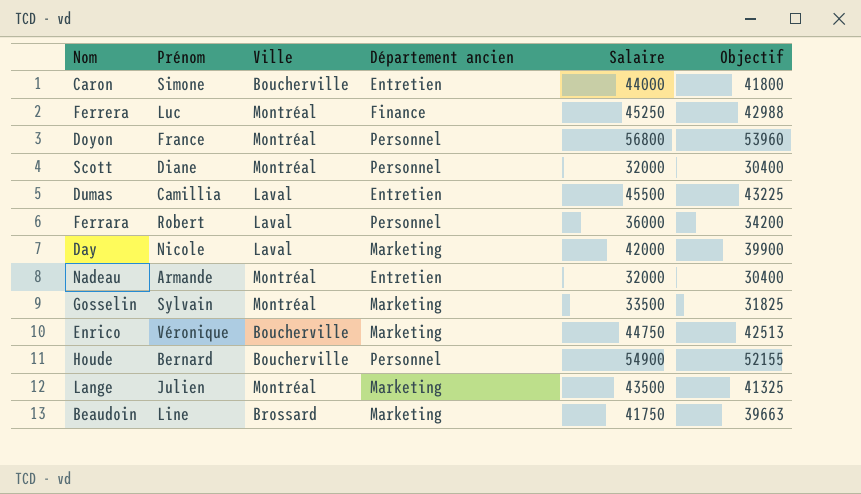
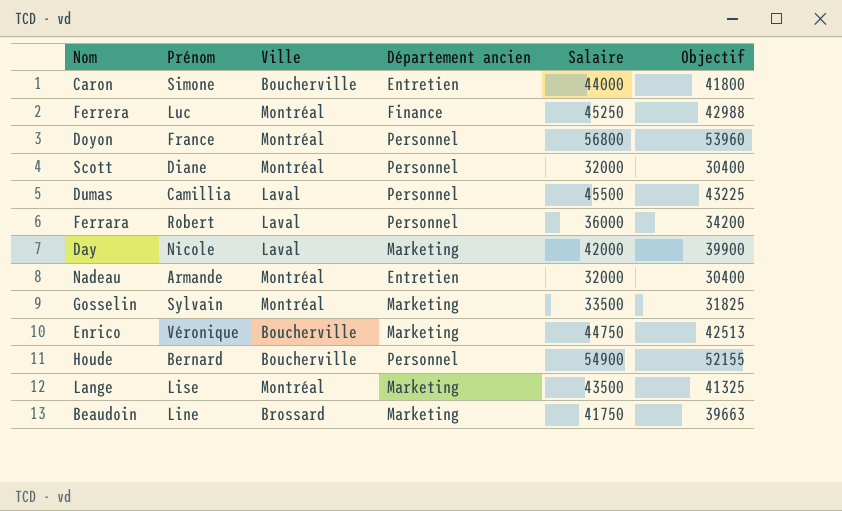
Dumas | Département ancien: Entretien -> Personnel
Lange | Prénom: Julien -> Lise

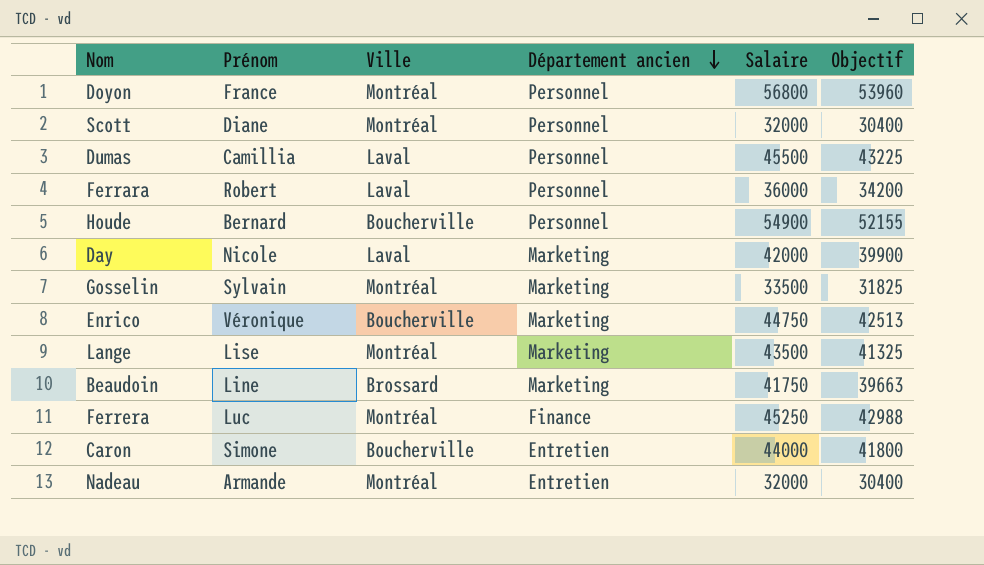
row order: none -> Département ancien descending

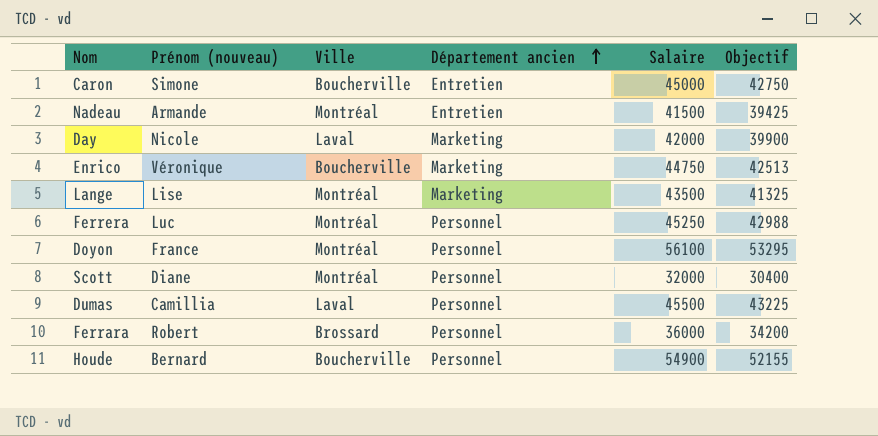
row order: Département ancien descending -> Département ancien ascending
column name: Prénom -> Prénom (nouveau)
row Gosselin: Sylvain | Montréal | Marketing | 33500 | 31825 -> none
row Beaudoin: Line | Brossard | Marketing | 41750 | 39663 -> none
Caron | Salaire: 44000 -> 45000
Caron | Objectif: 41800 -> 42750
Nadeau | Salaire: 32000 -> 41500
Nadeau | Objectif: 30400 -> 39425
Ferrera | Département ancien: Finance -> Personnel
Doyon | Salaire: 56800 -> 56100
Doyon | Objectif: 53960 -> 53295
Ferrara | Ville: Laval -> Brossard

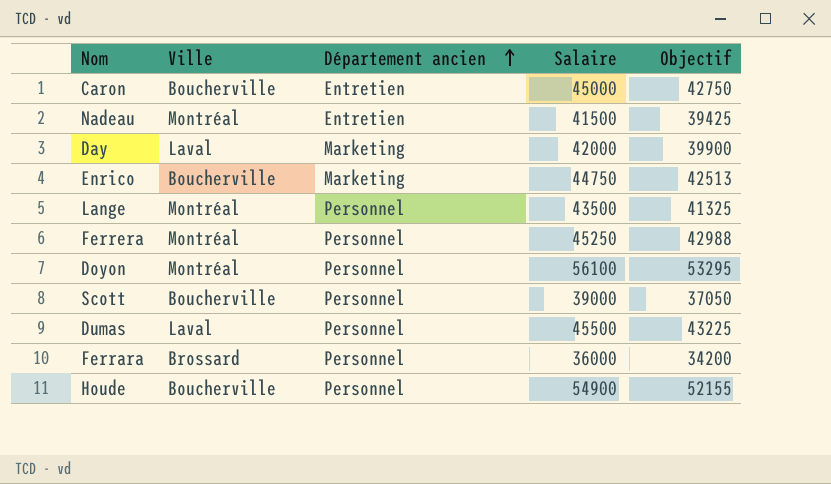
column Prénom (nouveau) | position: 2 -> none
Lange | Département ancien: Marketing -> Personnel
Scott | Ville: Montréal -> Boucherville
Scott | Salaire: 32000 -> 39000
Scott | Objectif: 30400 -> 37050

